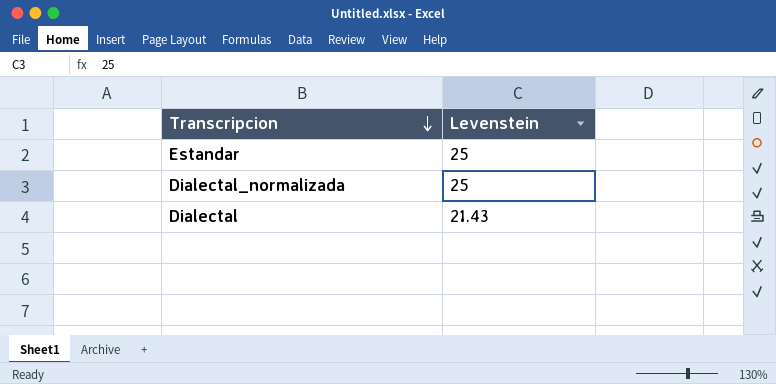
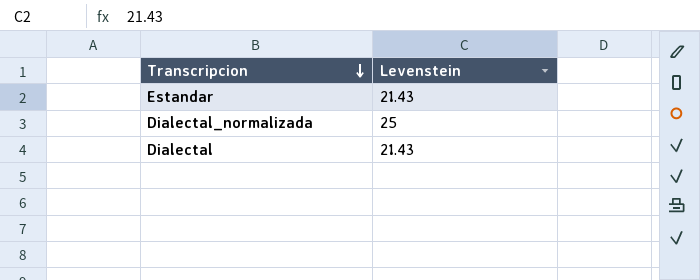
Estandar | Levenstein: 25 -> 21.43

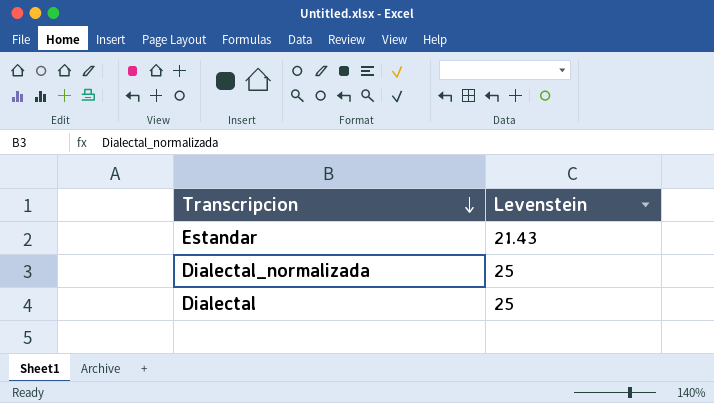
Dialectal | Levenstein: 21.43 -> 25

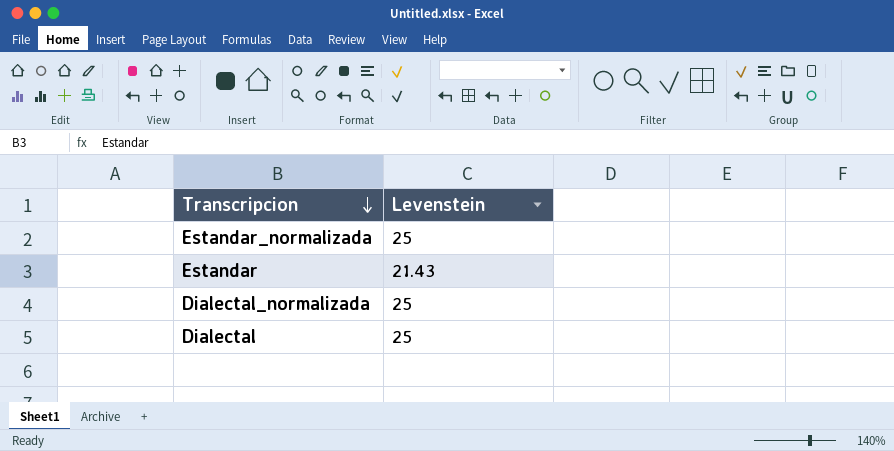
row Estandar_normalizada: none -> 25

